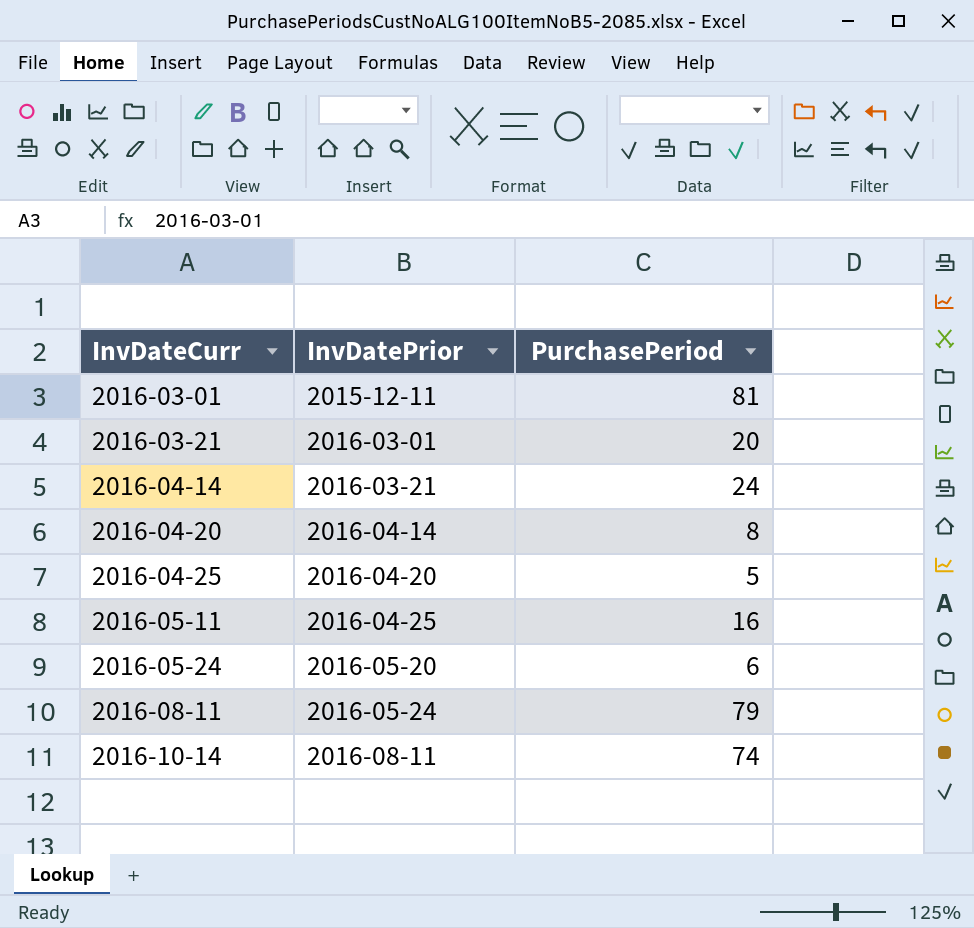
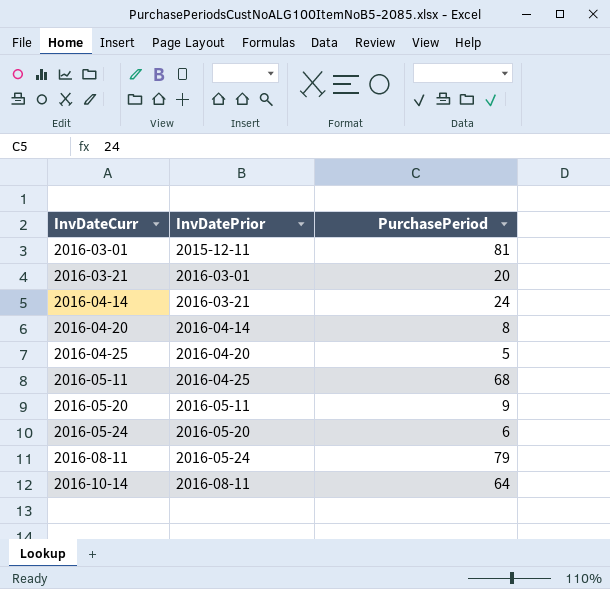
2016-05-11 | PurchasePeriod: 16 -> 68
row 2016-05-20: none -> 2016-05-11 | 9
2016-10-14 | PurchasePeriod: 74 -> 64

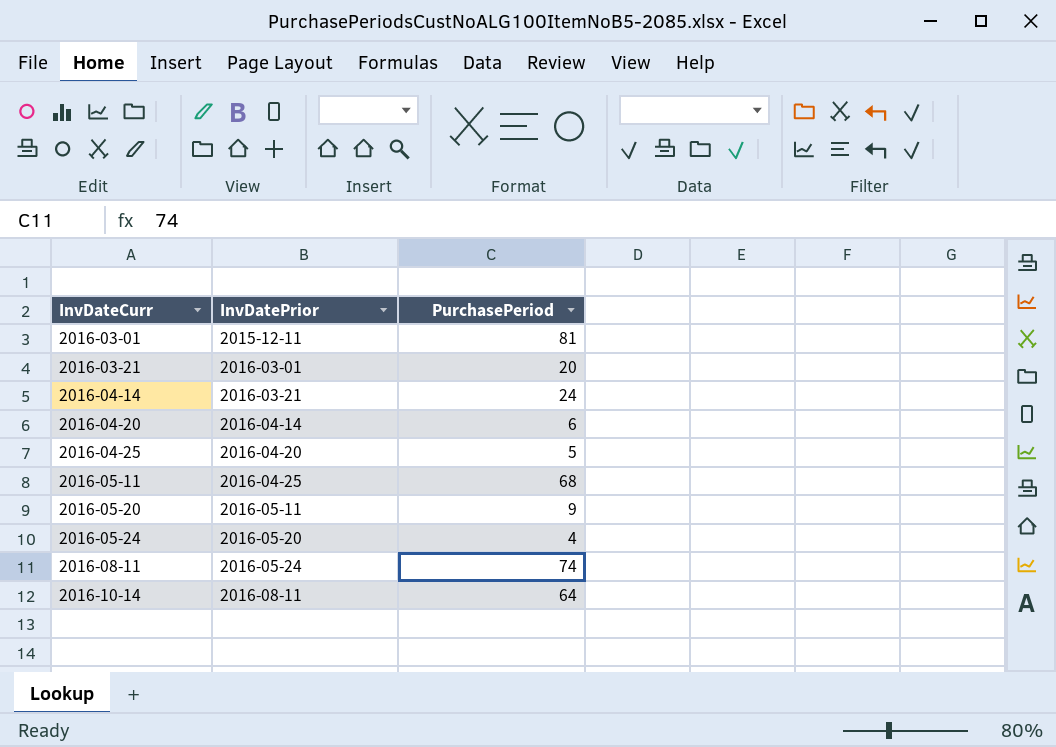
2016-04-20 | PurchasePeriod: 8 -> 6
2016-05-24 | PurchasePeriod: 6 -> 4
2016-08-11 | PurchasePeriod: 79 -> 74

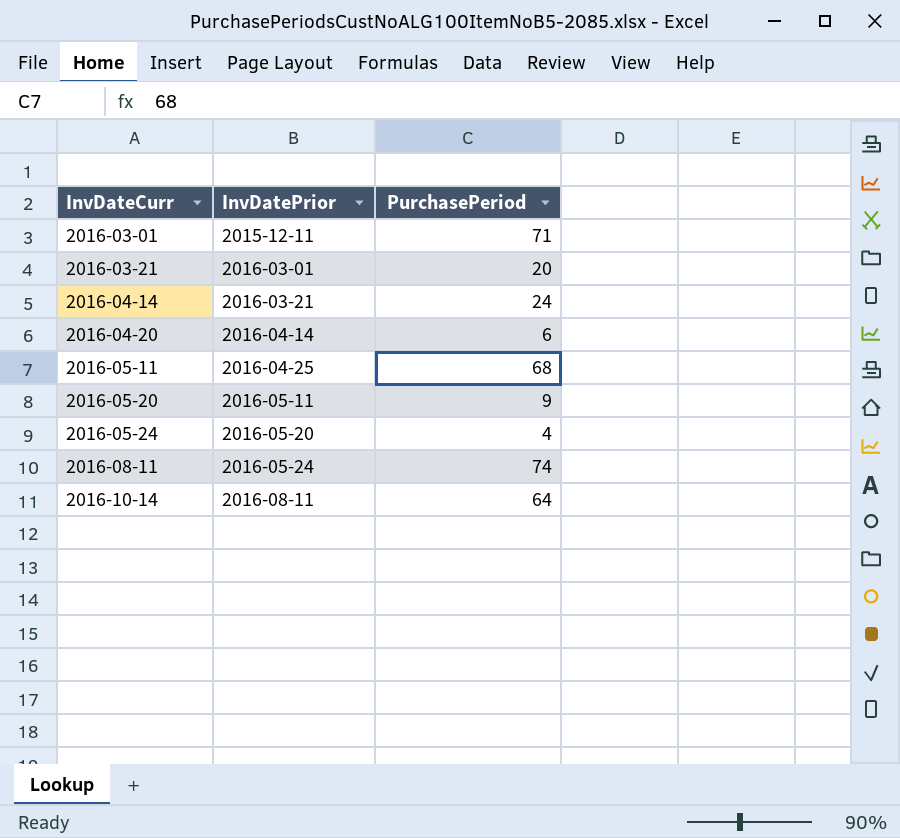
row 2016-04-25: 2016-04-20 | 5 -> none
2016-03-01 | PurchasePeriod: 81 -> 71

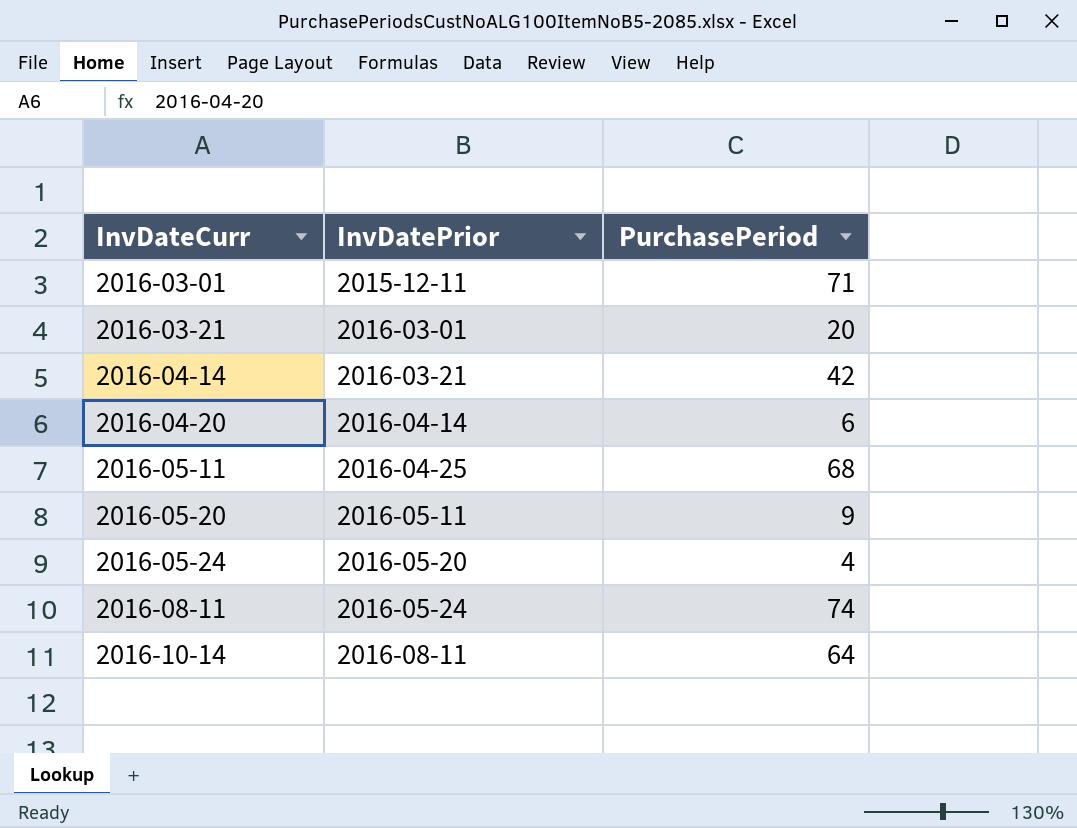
2016-04-14 | PurchasePeriod: 24 -> 42

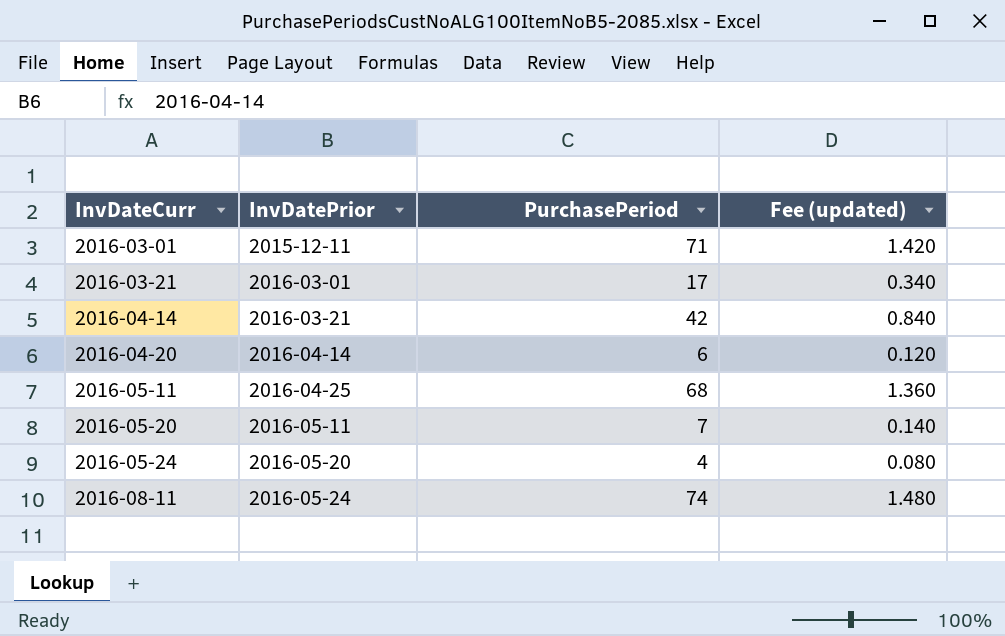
column Fee (updated) | formula: none -> [PurchasePeriod] * 0.02
row 2016-10-14: 2016-08-11 | 64 -> none
2016-03-21 | PurchasePeriod: 20 -> 17
2016-05-20 | PurchasePeriod: 9 -> 7

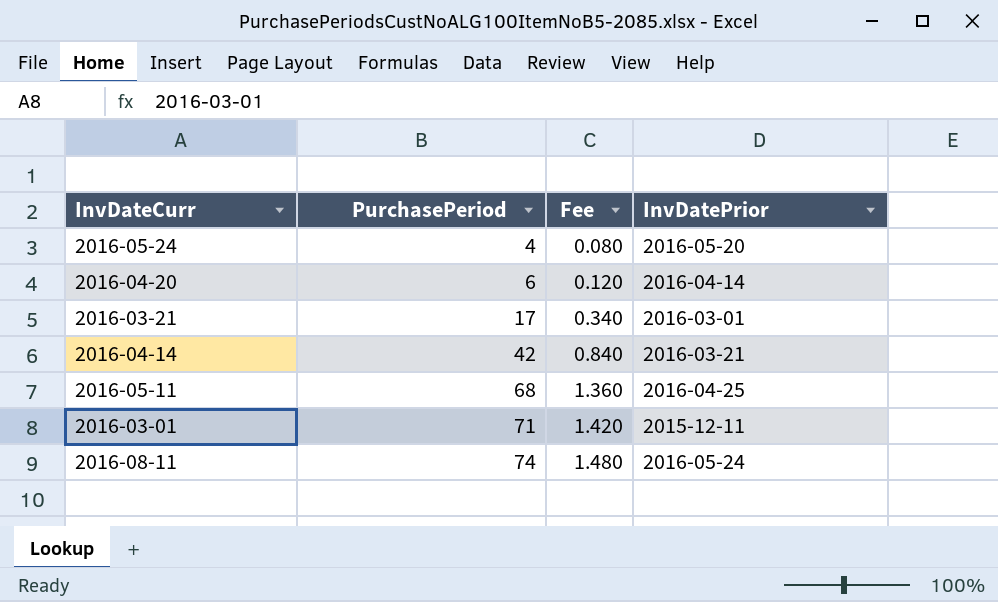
row order: InvDateCurr ascending -> PurchasePeriod ascending
column name: Fee (updated) -> Fee
column InvDatePrior | position: 2 -> 4
row 2016-05-20: 2016-05-11 | 7 | 0.140 -> none

